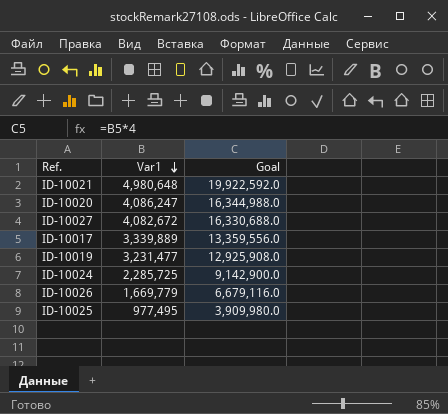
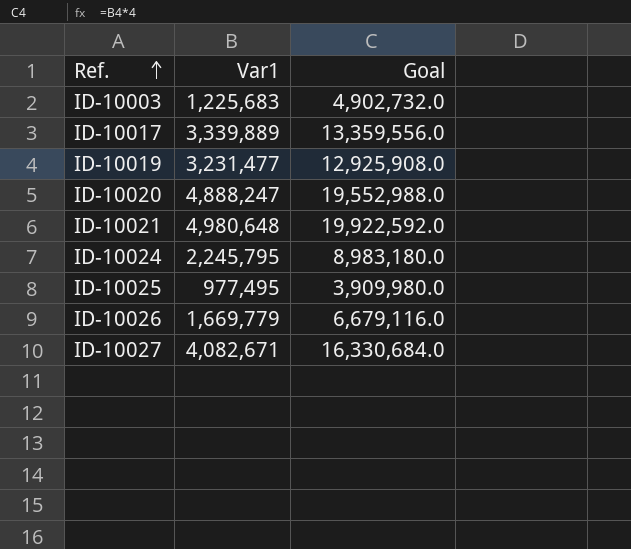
row order: Var1 descending -> Ref. ascending
row ID-10003: none -> 1,225,683 | 4,902,732.0
ID-10020 | Var1: 4,086,247 -> 4,888,247
ID-10020 | Goal: 16,344,988.0 -> 19,552,988.0
ID-10024 | Var1: 2,285,725 -> 2,245,795
ID-10024 | Goal: 9,142,900.0 -> 8,983,180.0
ID-10027 | Var1: 4,082,672 -> 4,082,671
ID-10027 | Goal: 16,330,688.0 -> 16,330,684.0

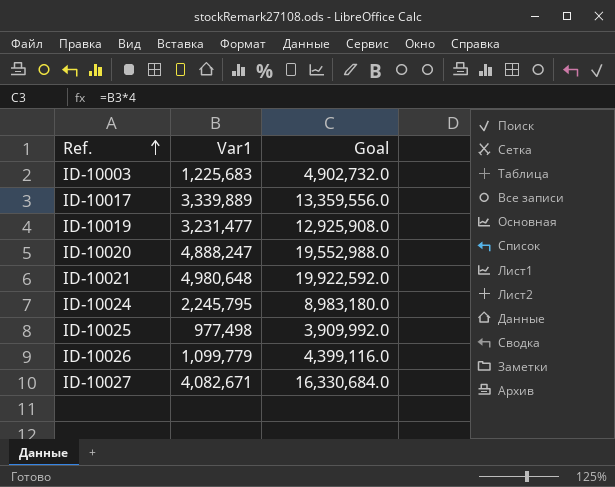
ID-10025 | Var1: 977,495 -> 977,498
ID-10025 | Goal: 3,909,980.0 -> 3,909,992.0
ID-10026 | Var1: 1,669,779 -> 1,099,779
ID-10026 | Goal: 6,679,116.0 -> 4,399,116.0

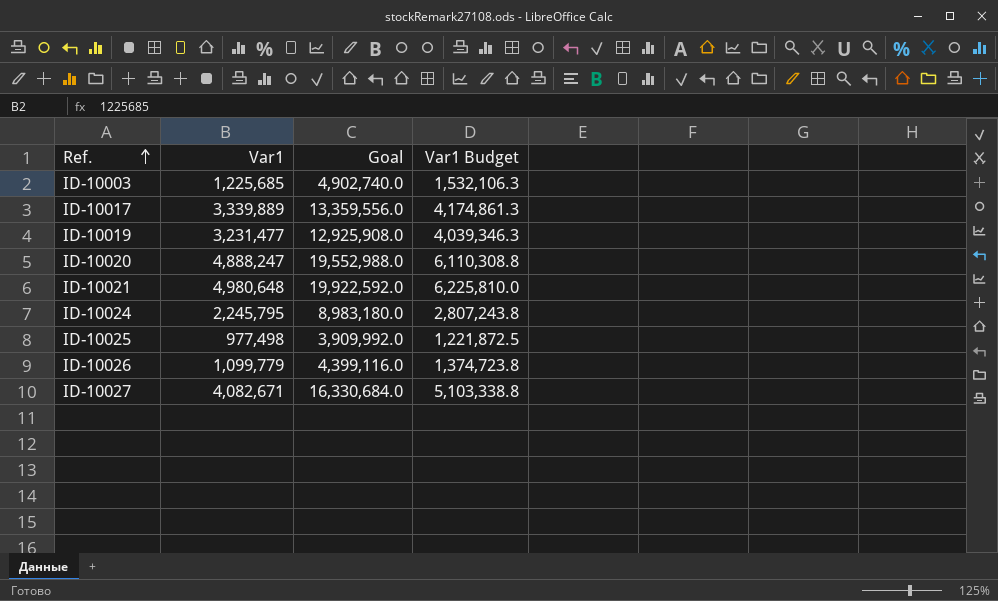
column Var1 Budget | formula: none -> [Var1] * 1.25
ID-10003 | Var1: 1,225,683 -> 1,225,685
ID-10003 | Goal: 4,902,732.0 -> 4,902,740.0

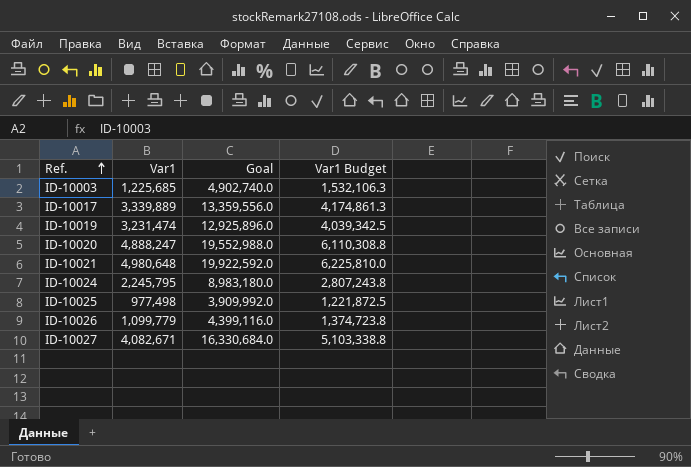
ID-10019 | Var1: 3,231,477 -> 3,231,474
ID-10019 | Goal: 12,925,908.0 -> 12,925,896.0
ID-10019 | Var1 Budget: 4,039,346.3 -> 4,039,342.5

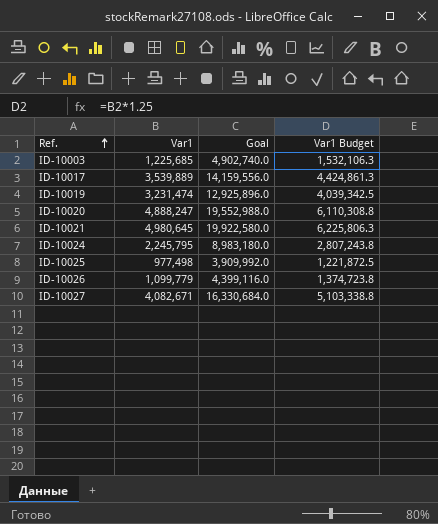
ID-10017 | Var1: 3,339,889 -> 3,539,889
ID-10017 | Goal: 13,359,556.0 -> 14,159,556.0
ID-10017 | Var1 Budget: 4,174,861.3 -> 4,424,861.3
ID-10021 | Var1: 4,980,648 -> 4,980,645
ID-10021 | Goal: 19,922,592.0 -> 19,922,580.0
ID-10021 | Var1 Budget: 6,225,810.0 -> 6,225,806.3

